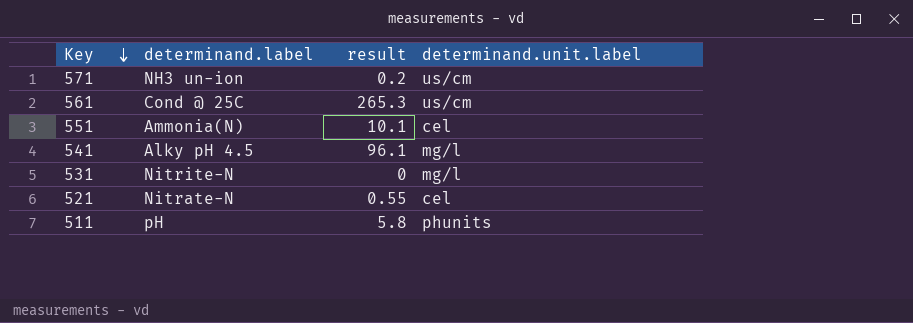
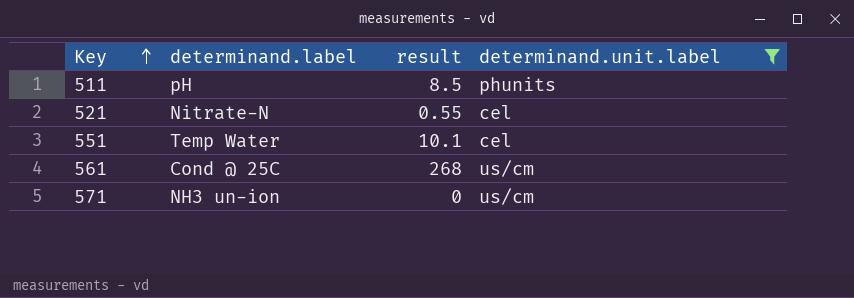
filter: none -> determinand.unit.label != mg/l
row order: Key descending -> Key ascending
511 | result: 5.8 -> 8.5
551 | determinand.label: Ammonia(N) -> Temp Water
561 | result: 265.3 -> 268
571 | result: 0.2 -> 0

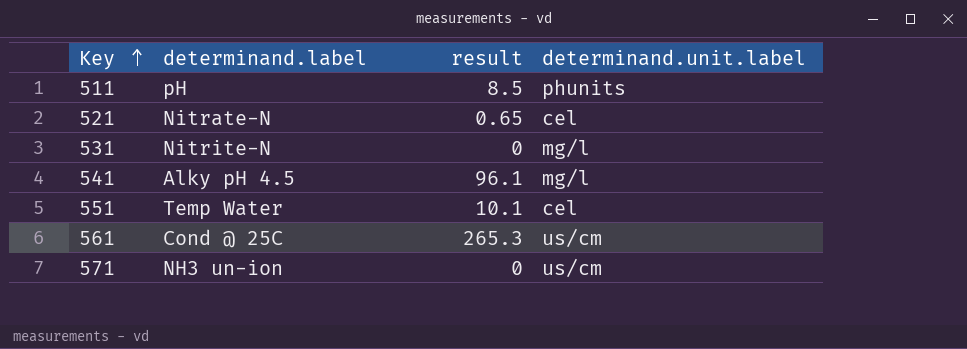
filter: determinand.unit.label != mg/l -> none
521 | result: 0.55 -> 0.65
561 | result: 268 -> 265.3

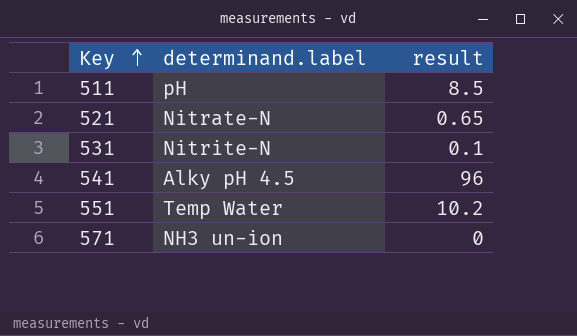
column determinand.unit.label | position: 4 -> none
row 561: Cond @ 25C | 265.3 | us/cm -> none
531 | result: 0 -> 0.1
541 | result: 96.1 -> 96
551 | result: 10.1 -> 10.2

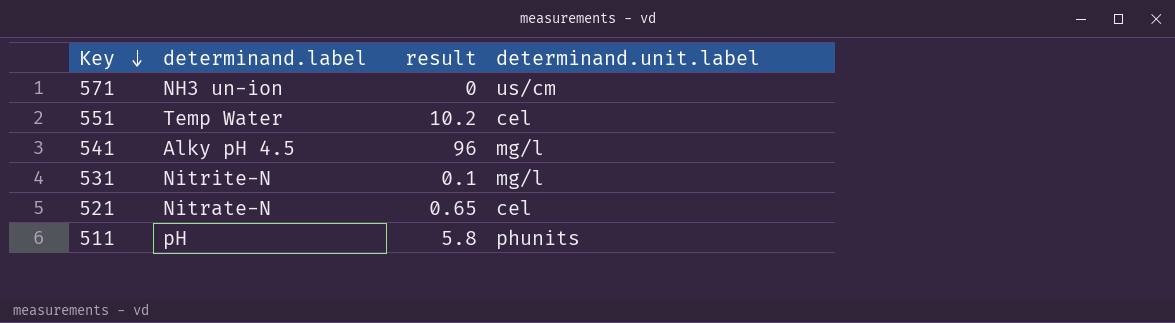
row order: Key ascending -> Key descending
column determinand.unit.label | position: none -> 4
511 | result: 8.5 -> 5.8

